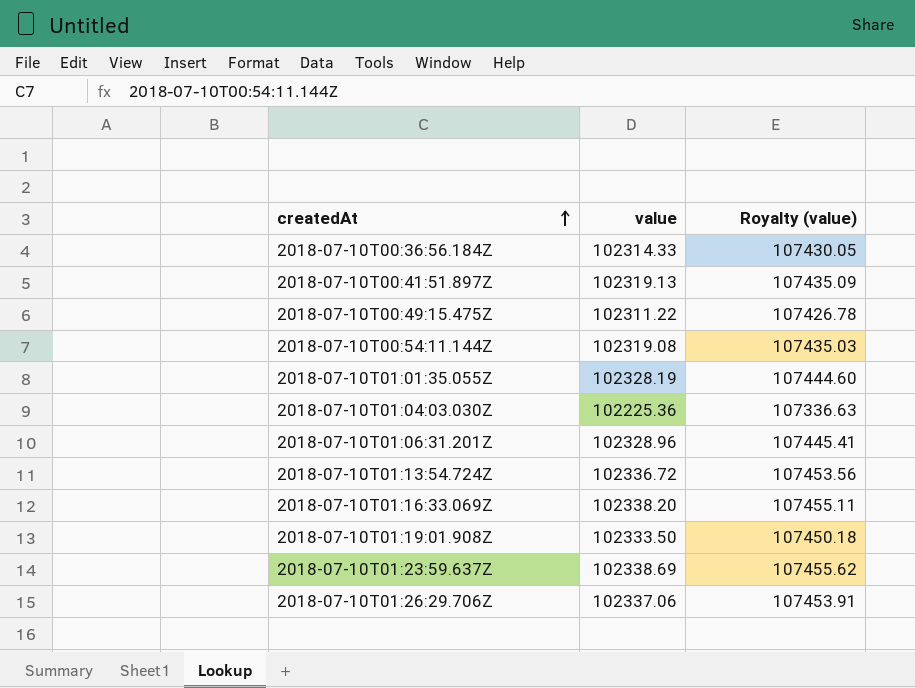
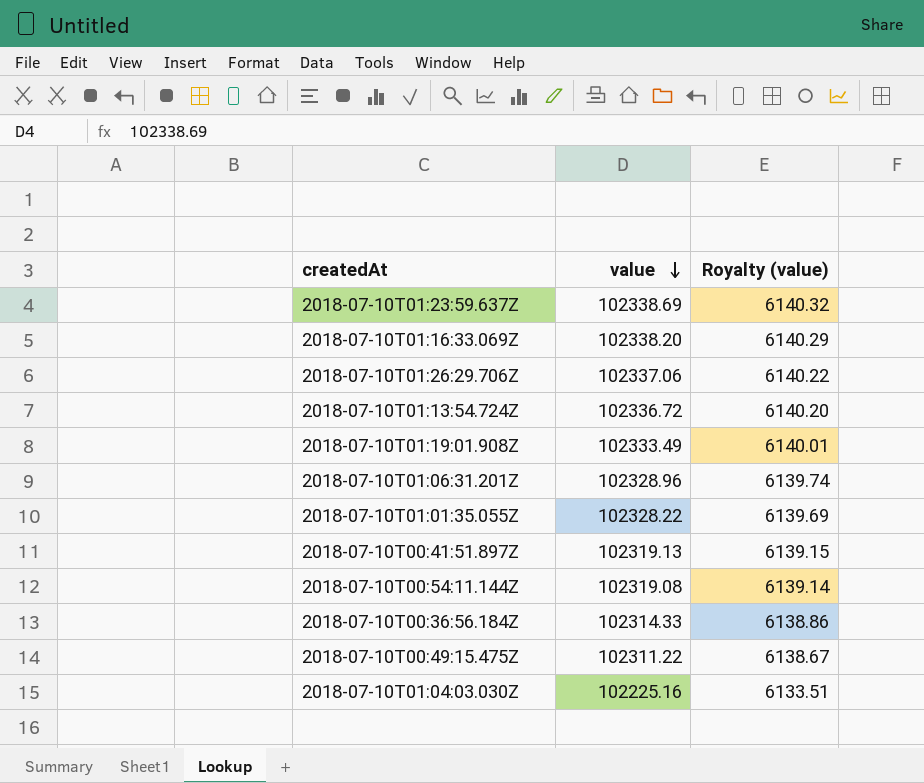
row order: createdAt ascending -> value descending
column Royalty (value) | formula: [value] * 1.05 -> [value] * 0.06
2018-07-10T01:19:01.908Z | value: 102333.50 -> 102333.49
2018-07-10T01:01:35.055Z | value: 102328.19 -> 102328.22
2018-07-10T01:04:03.030Z | value: 102225.36 -> 102225.16

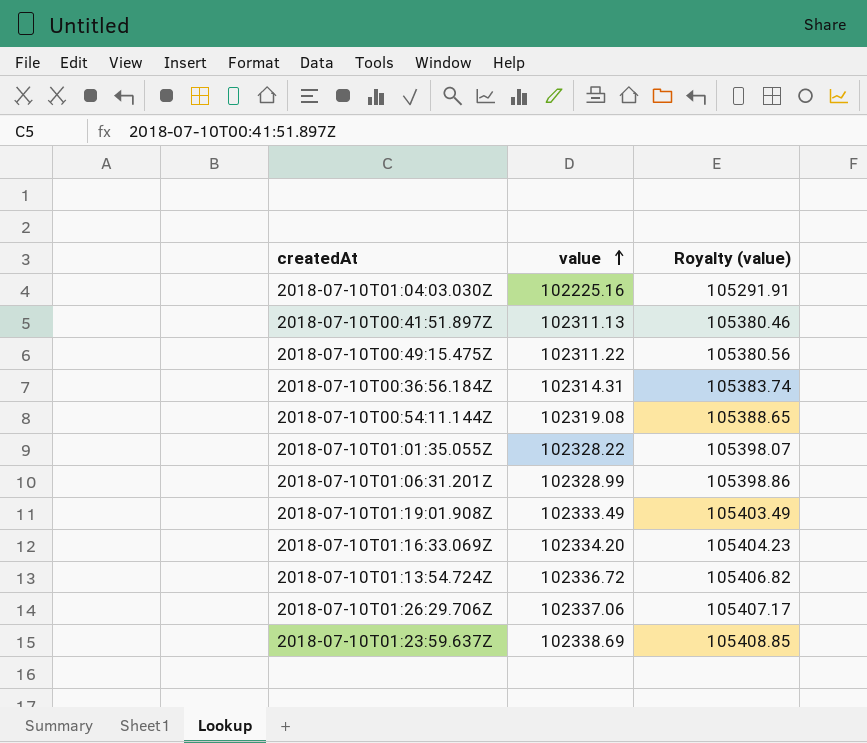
row order: value descending -> value ascending
column Royalty (value) | formula: [value] * 0.06 -> [value] * 1.03
2018-07-10T00:41:51.897Z | value: 102319.13 -> 102311.13
2018-07-10T00:36:56.184Z | value: 102314.33 -> 102314.31
2018-07-10T01:06:31.201Z | value: 102328.96 -> 102328.99
2018-07-10T01:16:33.069Z | value: 102338.20 -> 102334.20

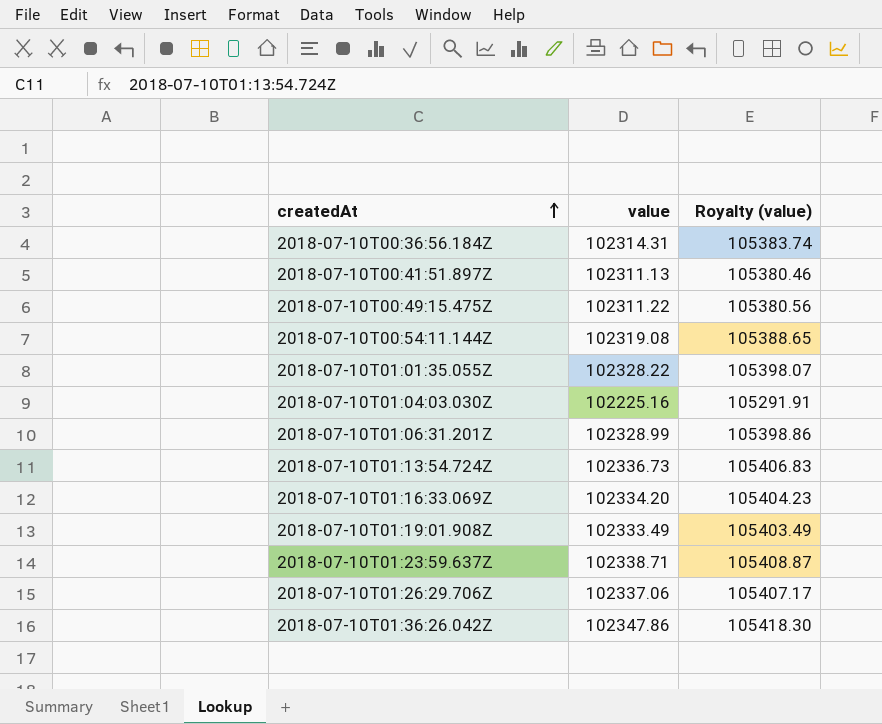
row order: value ascending -> createdAt ascending
2018-07-10T01:13:54.724Z | value: 102336.72 -> 102336.73
2018-07-10T01:13:54.724Z | Royalty (value): 105406.82 -> 105406.83
2018-07-10T01:23:59.637Z | value: 102338.69 -> 102338.71
2018-07-10T01:23:59.637Z | Royalty (value): 105408.85 -> 105408.87
row 2018-07-10T01:36:26.042Z: none -> 102347.86 | 105418.30

